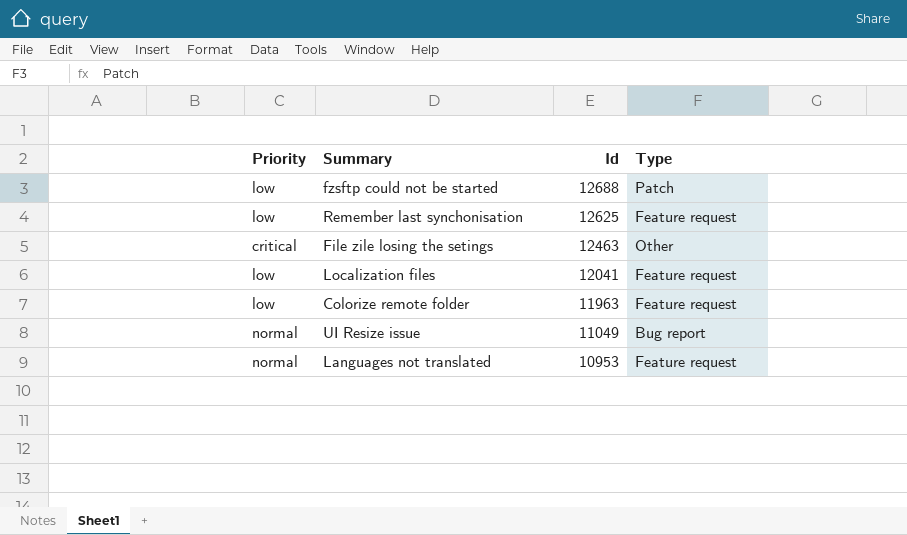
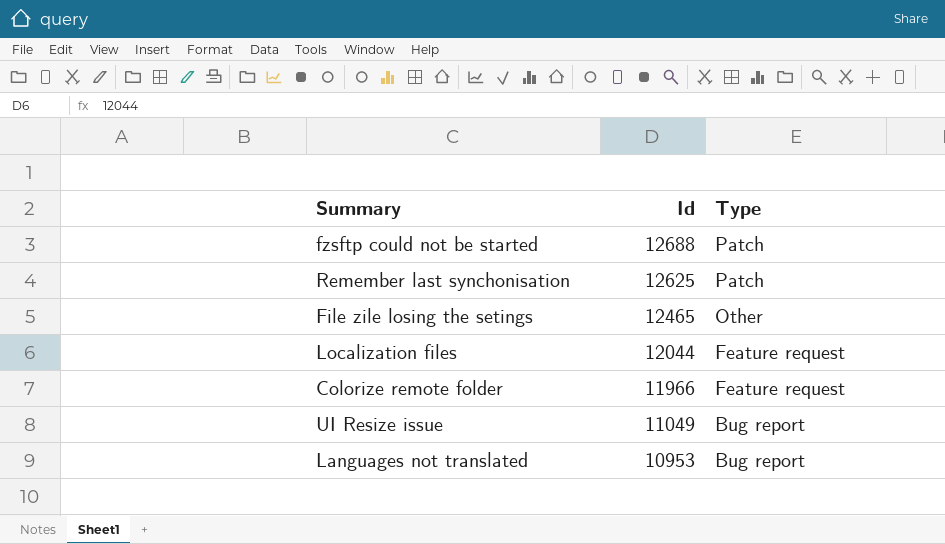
column Priority | position: 1 -> none
Remember last synchonisation | Type: Feature request -> Patch
File zile losing the setings | Id: 12463 -> 12465
Localization files | Id: 12041 -> 12044
Colorize remote folder | Id: 11963 -> 11966
Languages not translated | Type: Feature request -> Bug report

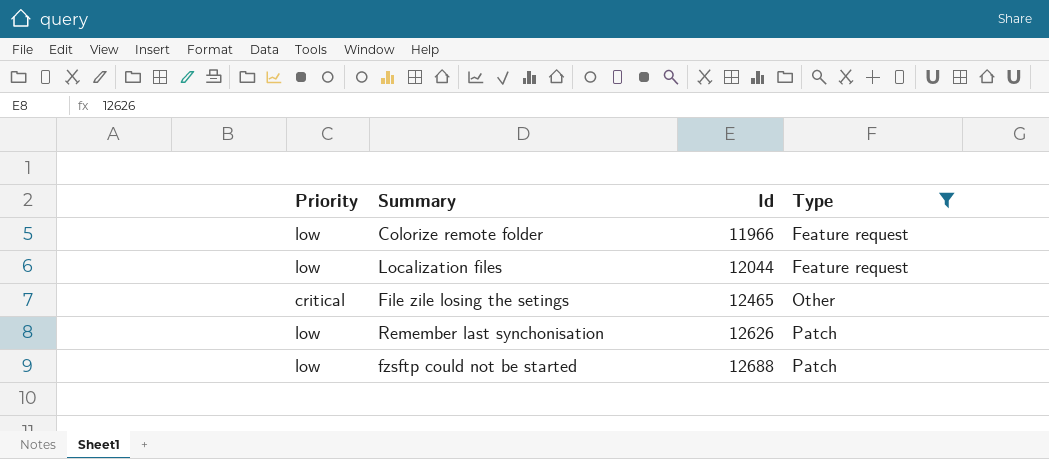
filter: none -> Type != Bug report
row order: Id descending -> Id ascending
column Priority | position: none -> 1
Remember last synchonisation | Id: 12625 -> 12626

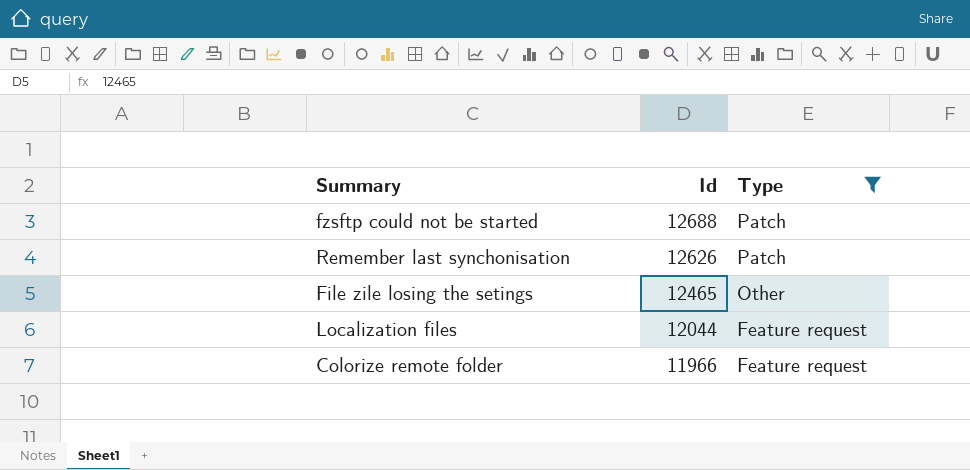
row order: Id ascending -> Id descending
column Priority | position: 1 -> none

